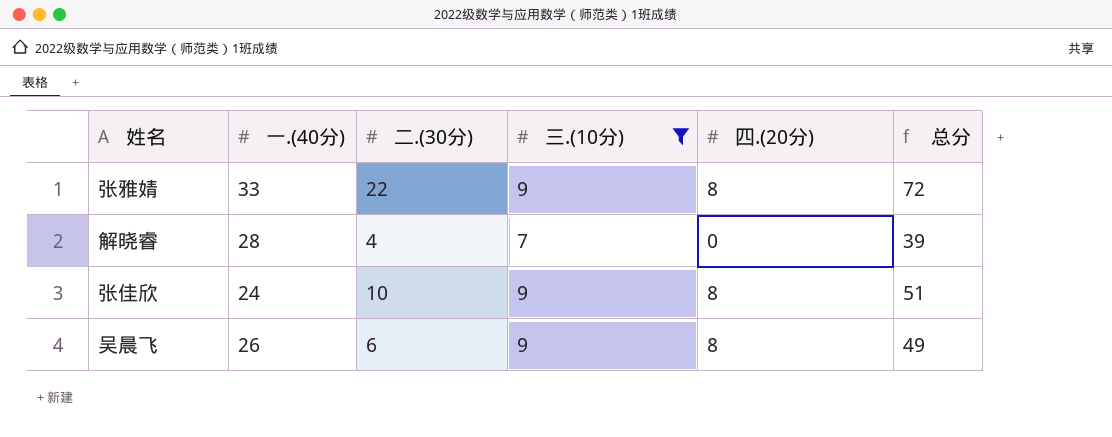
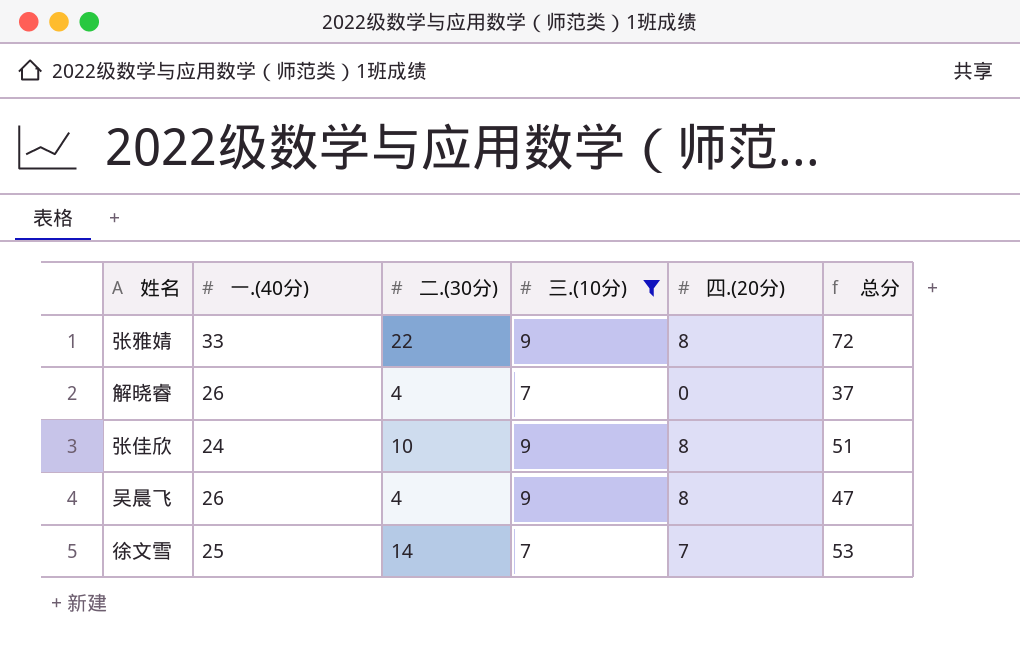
解晓睿 | 一.(40分): 28 -> 26
解晓睿 | 总分: 39 -> 37
吴晨飞 | 二.(30分): 6 -> 4
吴晨飞 | 总分: 49 -> 47
row 徐文雪: none -> 25 | 14 | 7 | 7 | 53

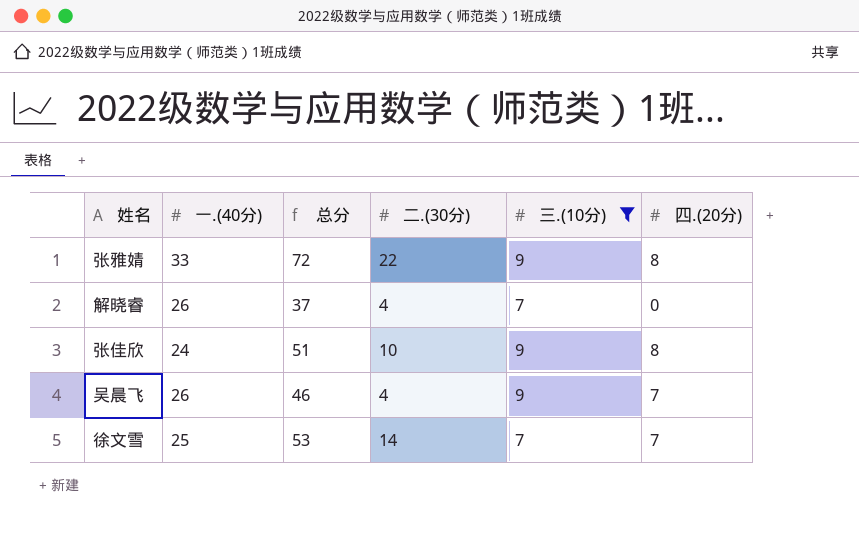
column 总分 | position: 6 -> 3
吴晨飞 | 总分: 47 -> 46
吴晨飞 | 四.(20分): 8 -> 7

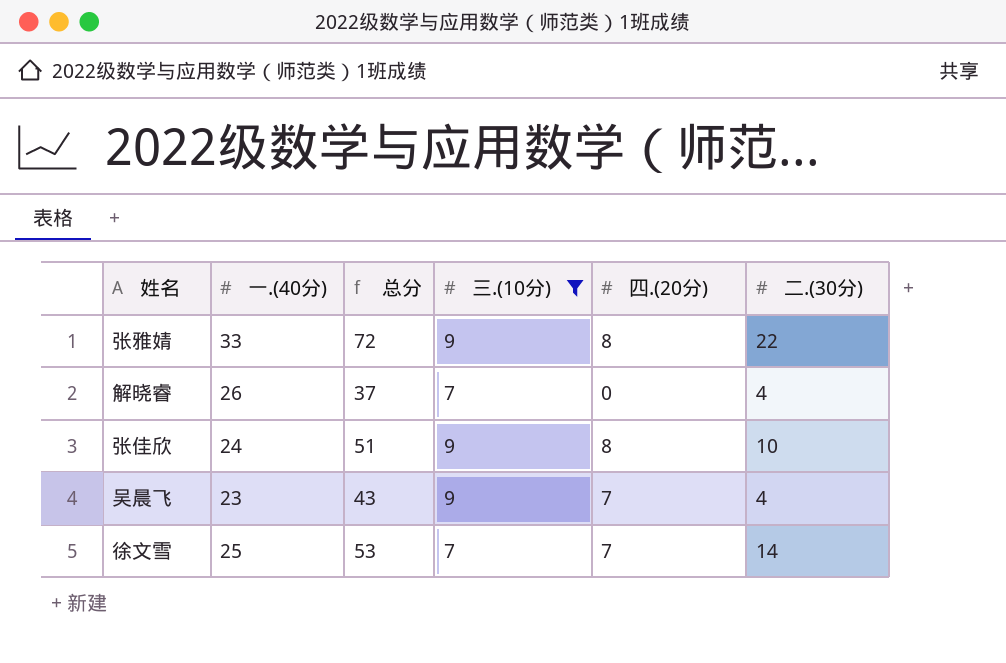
column 二.(30分) | position: 4 -> 6
吴晨飞 | 一.(40分): 26 -> 23
吴晨飞 | 总分: 46 -> 43

